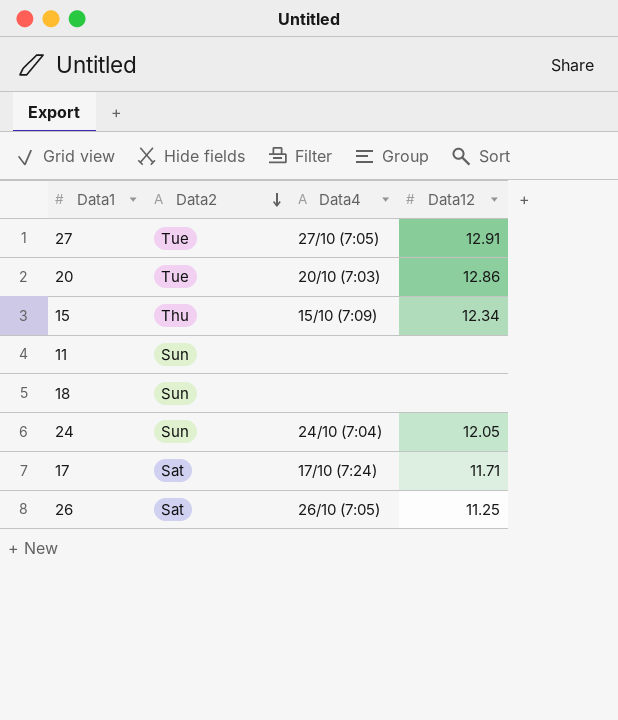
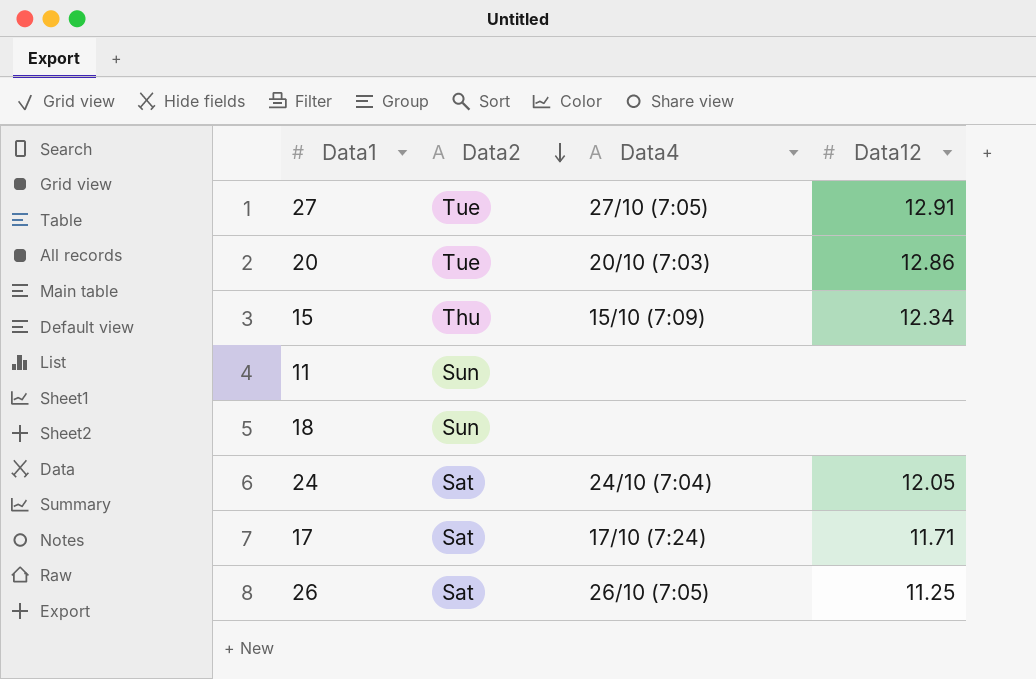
24 | Data2: Sun -> Sat

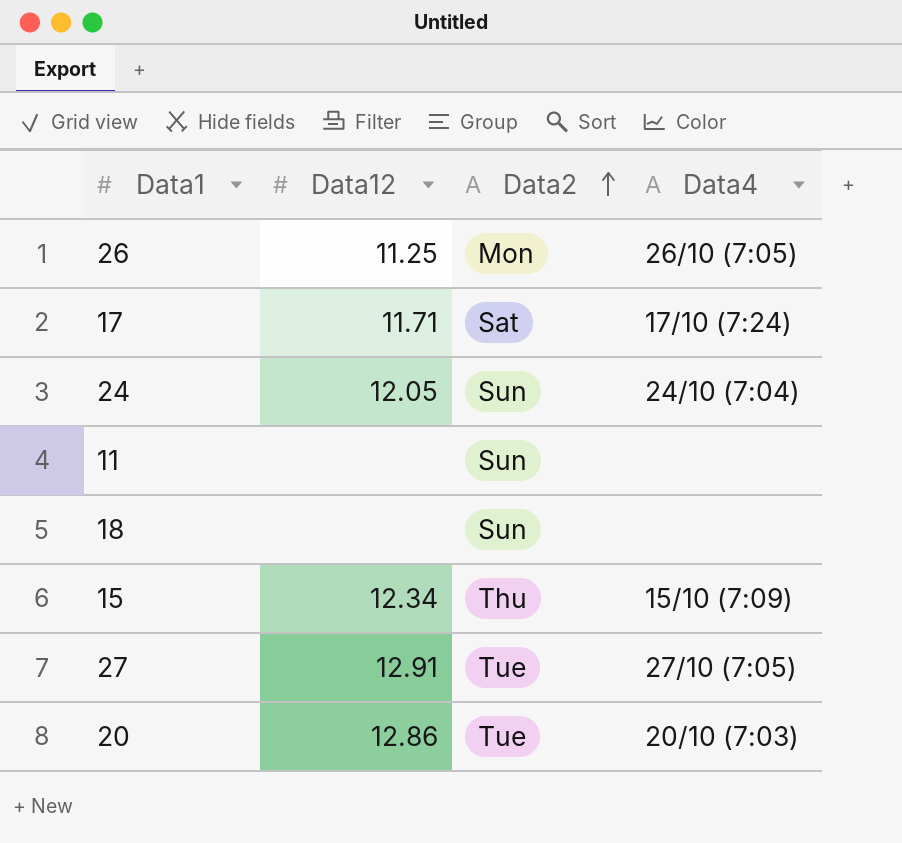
row order: Data2 descending -> Data2 ascending
column Data12 | position: 4 -> 2
26 | Data2: Sat -> Mon
24 | Data2: Sat -> Sun

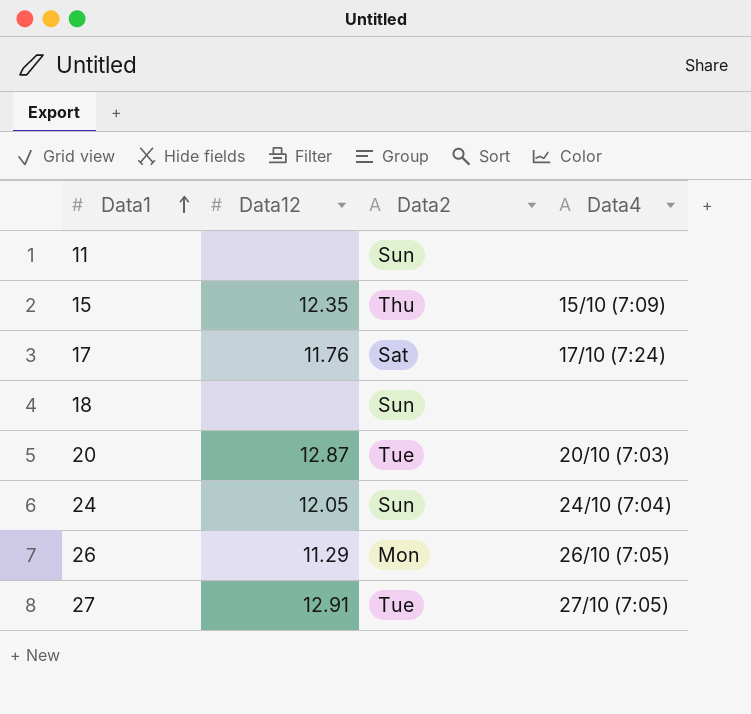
row order: Data2 ascending -> Data1 ascending
15 | Data12: 12.34 -> 12.35
17 | Data12: 11.71 -> 11.76
20 | Data12: 12.86 -> 12.87
26 | Data12: 11.25 -> 11.29

